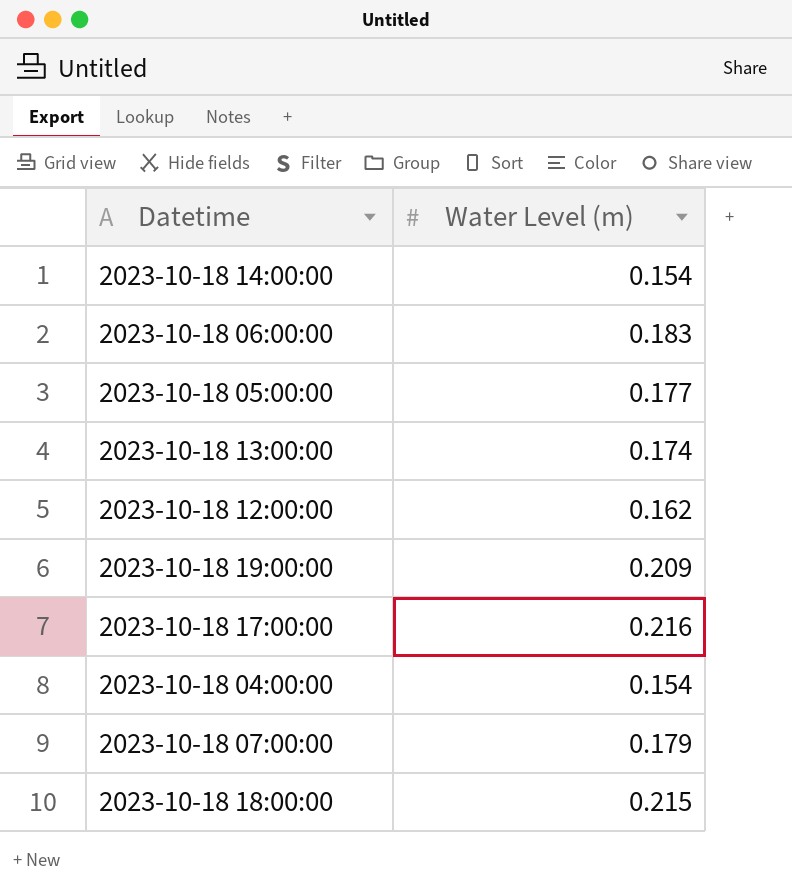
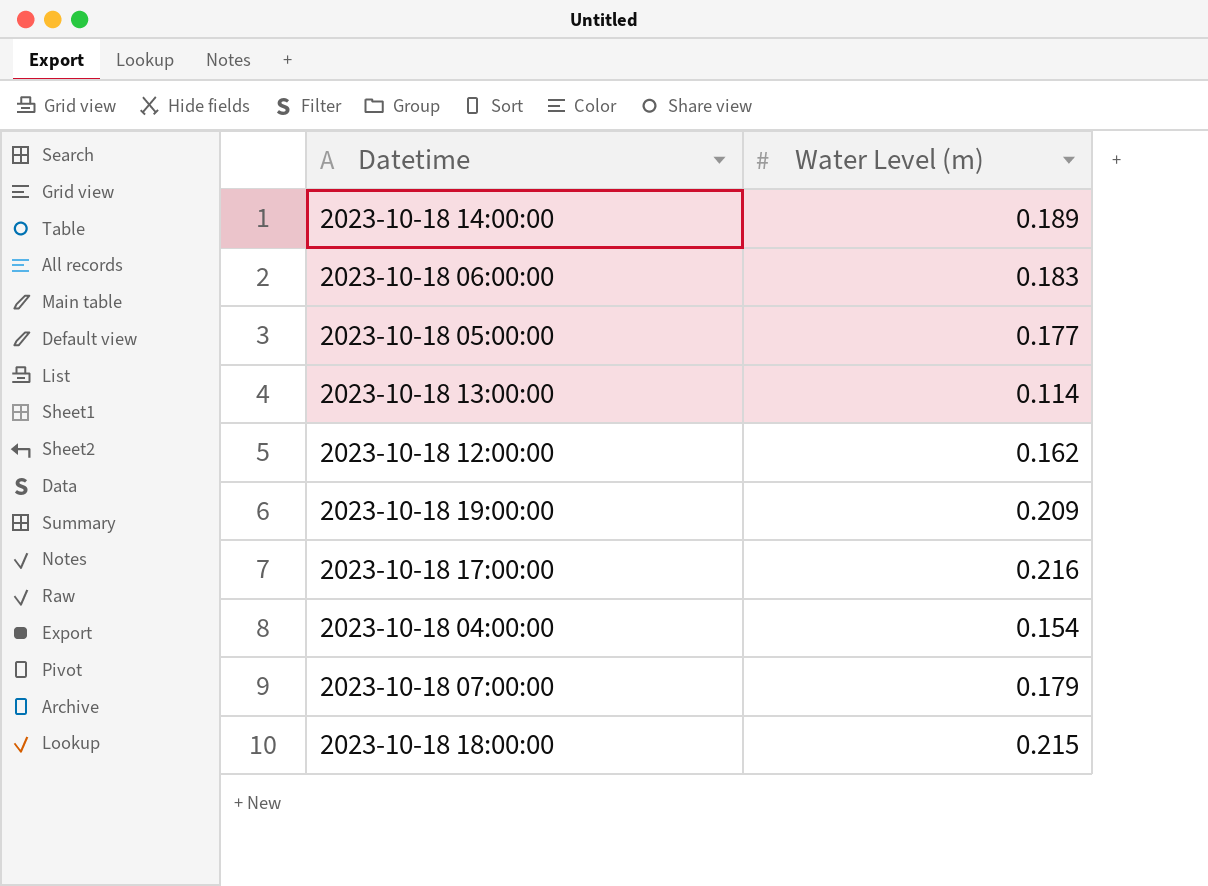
2023-10-18 14:00:00 | Water Level (m): 0.154 -> 0.189
2023-10-18 13:00:00 | Water Level (m): 0.174 -> 0.114

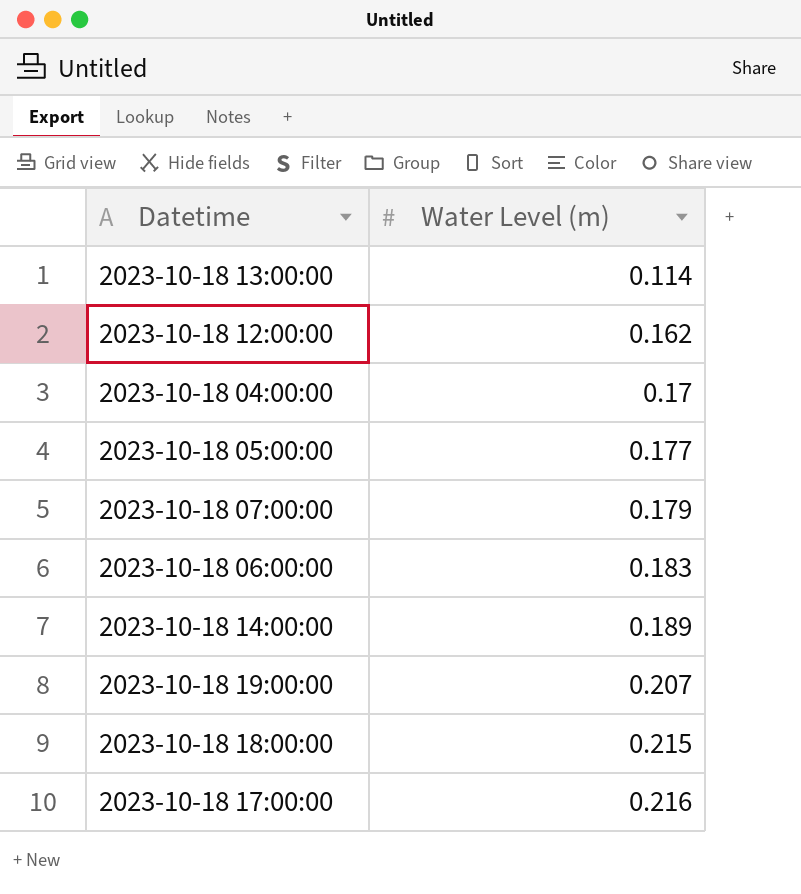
row order: none -> Water Level (m) ascending
2023-10-18 04:00:00 | Water Level (m): 0.154 -> 0.17
2023-10-18 19:00:00 | Water Level (m): 0.209 -> 0.207

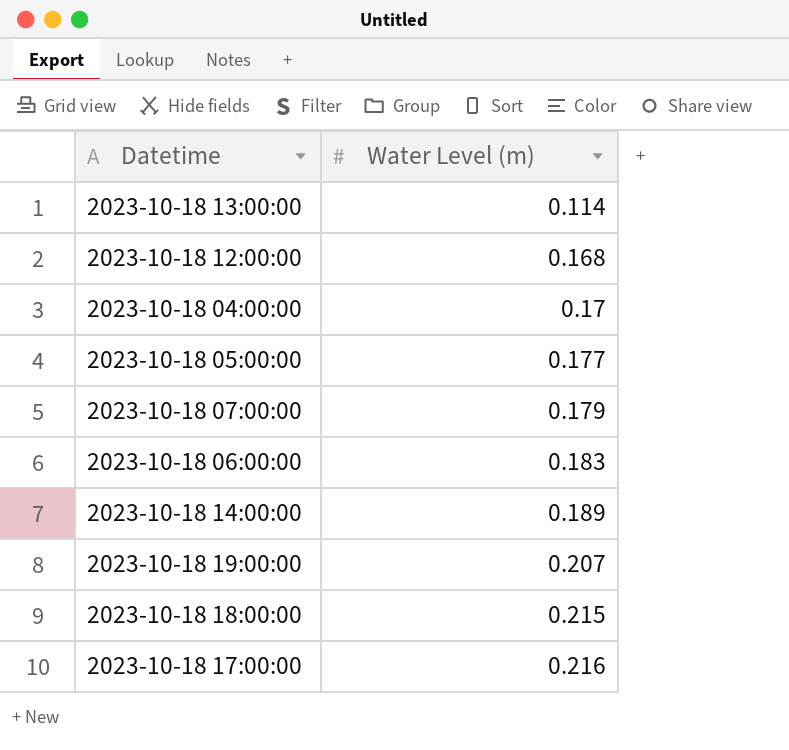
2023-10-18 12:00:00 | Water Level (m): 0.162 -> 0.168

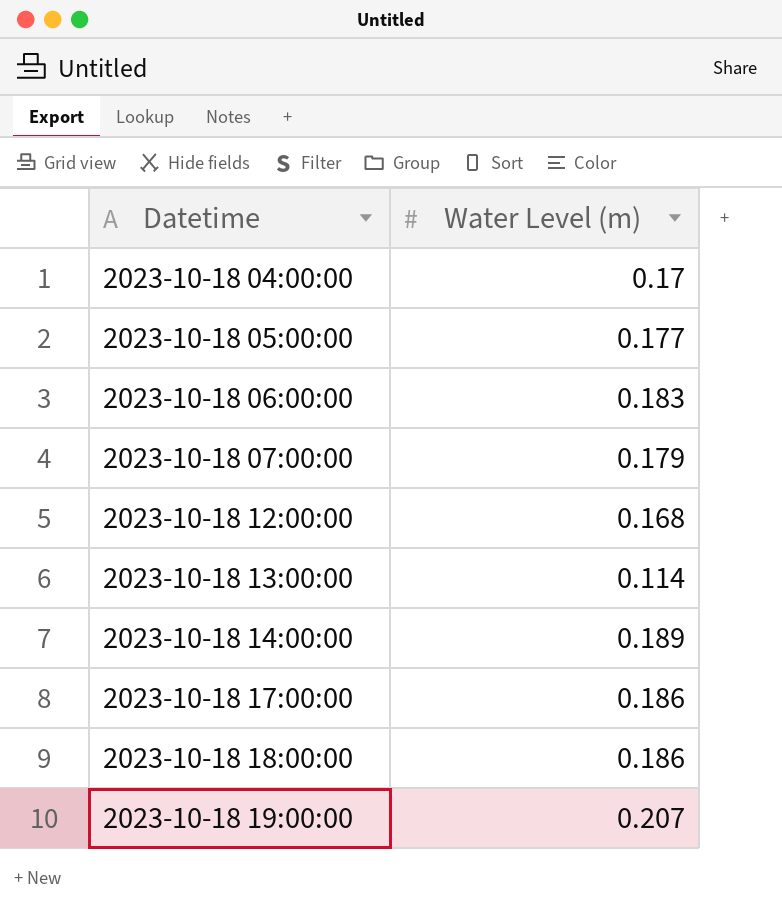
row order: Water Level (m) ascending -> Datetime ascending
2023-10-18 17:00:00 | Water Level (m): 0.216 -> 0.186
2023-10-18 18:00:00 | Water Level (m): 0.215 -> 0.186

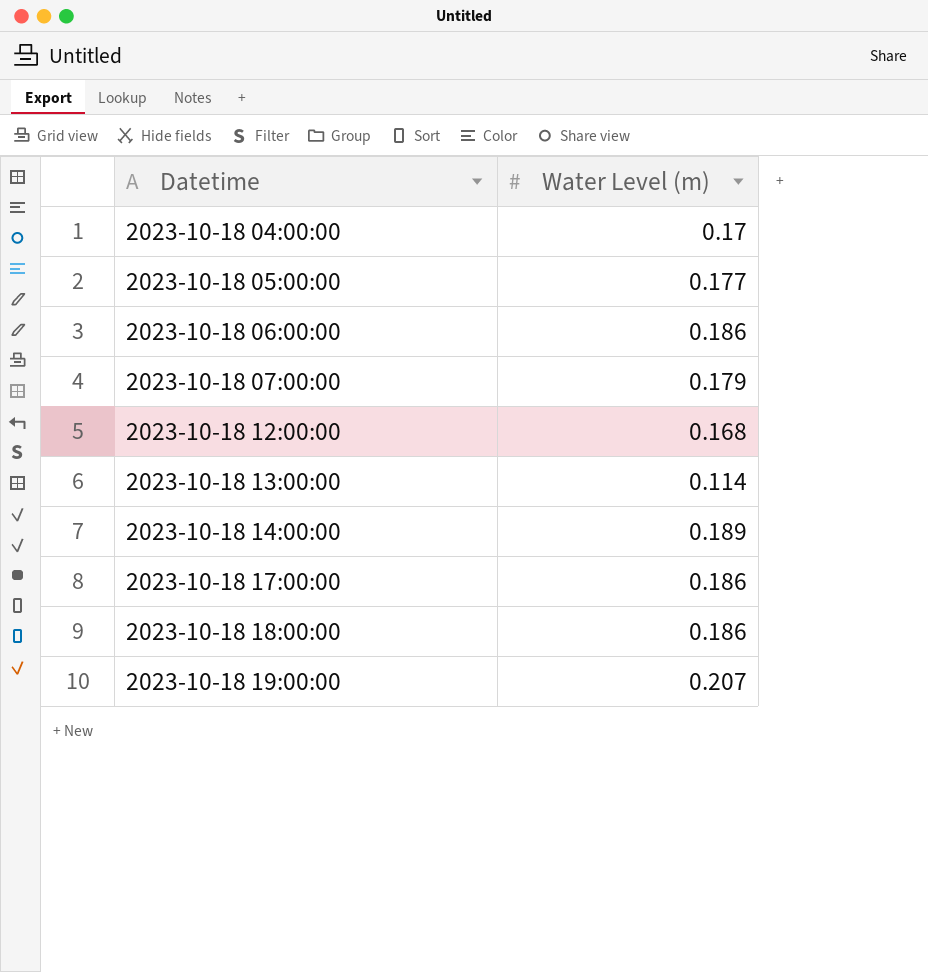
2023-10-18 06:00:00 | Water Level (m): 0.183 -> 0.186

